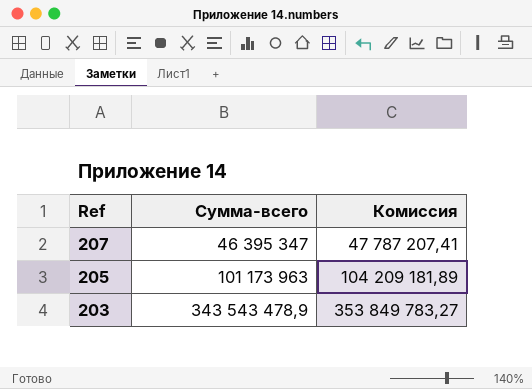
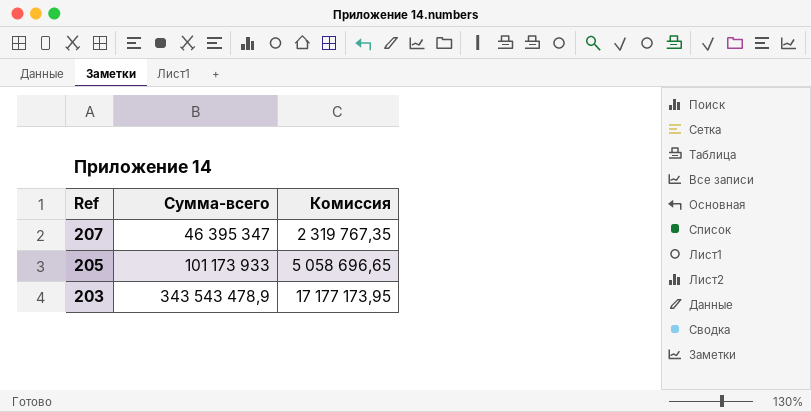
column Комиссия | formula: [Сумма-всего] * 1,03 -> [Сумма-всего] * 0,05
205 | Сумма-всего: 101 173 963 -> 101 173 933

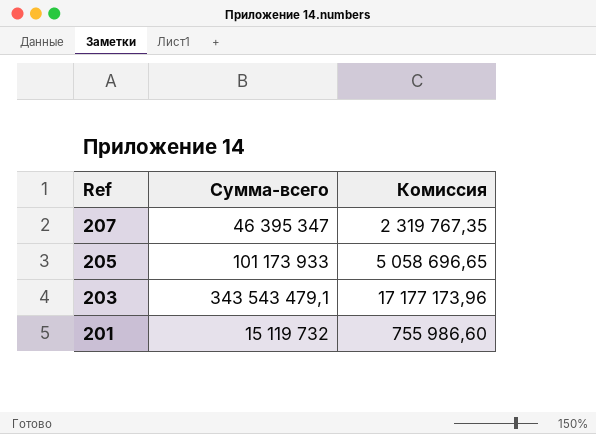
203 | Сумма-всего: 343 543 478,9 -> 343 543 479,1
203 | Комиссия: 17 177 173,95 -> 17 177 173,96
row 201: none -> 15 119 732 | 755 986,60

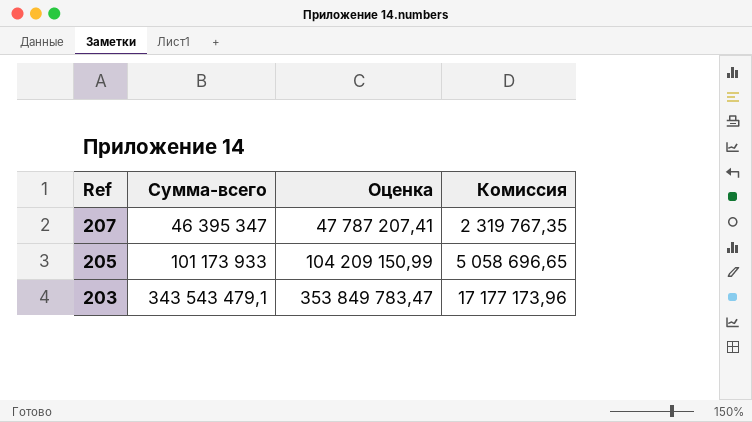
column Оценка | formula: none -> [Сумма-всего] * 1,03
row 201: 15 119 732 | 755 986,60 -> none

